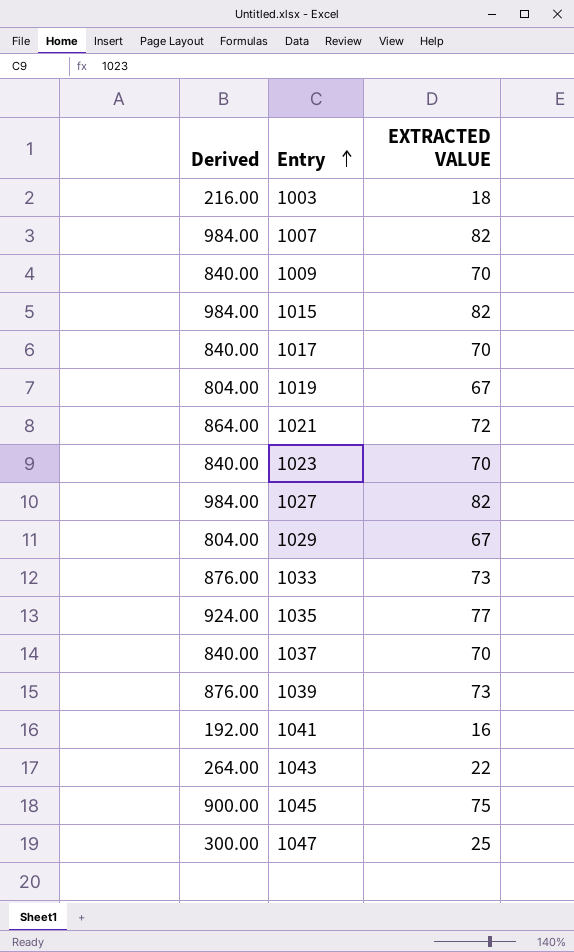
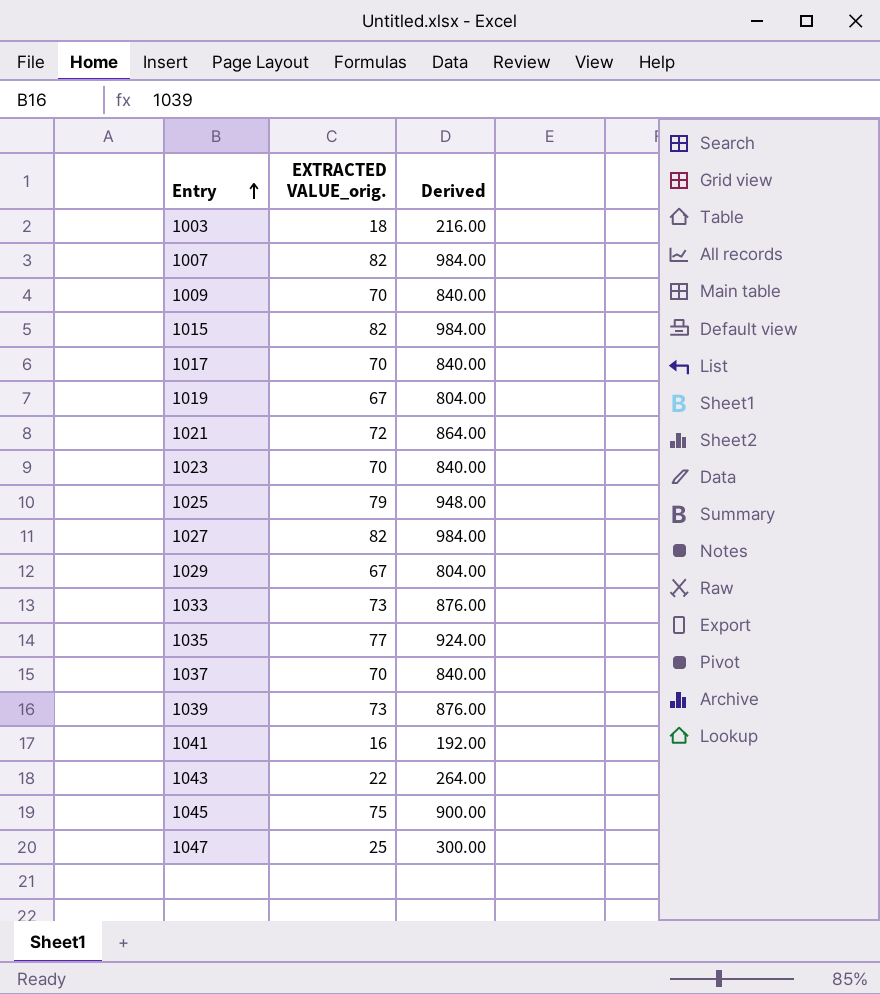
column name: EXTRACTED VALUE -> EXTRACTED VALUE_orig.
column Derived | position: 1 -> 3
row 1025: none -> 79 | 948.00

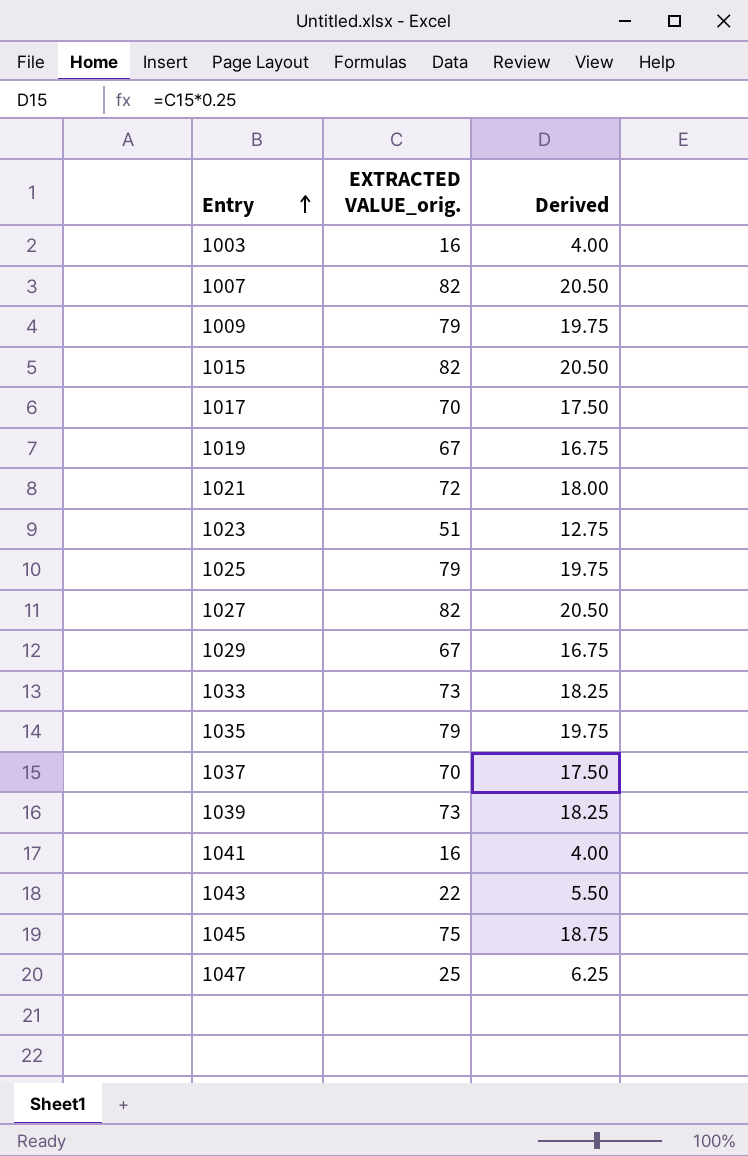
column Derived | formula: [EXTRACTED VALUE_orig.] * 12 -> [EXTRACTED VALUE_orig.] * 0.25
1003 | EXTRACTED VALUE_orig.: 18 -> 16
1009 | EXTRACTED VALUE_orig.: 70 -> 79
1023 | EXTRACTED VALUE_orig.: 70 -> 51
1035 | EXTRACTED VALUE_orig.: 77 -> 79

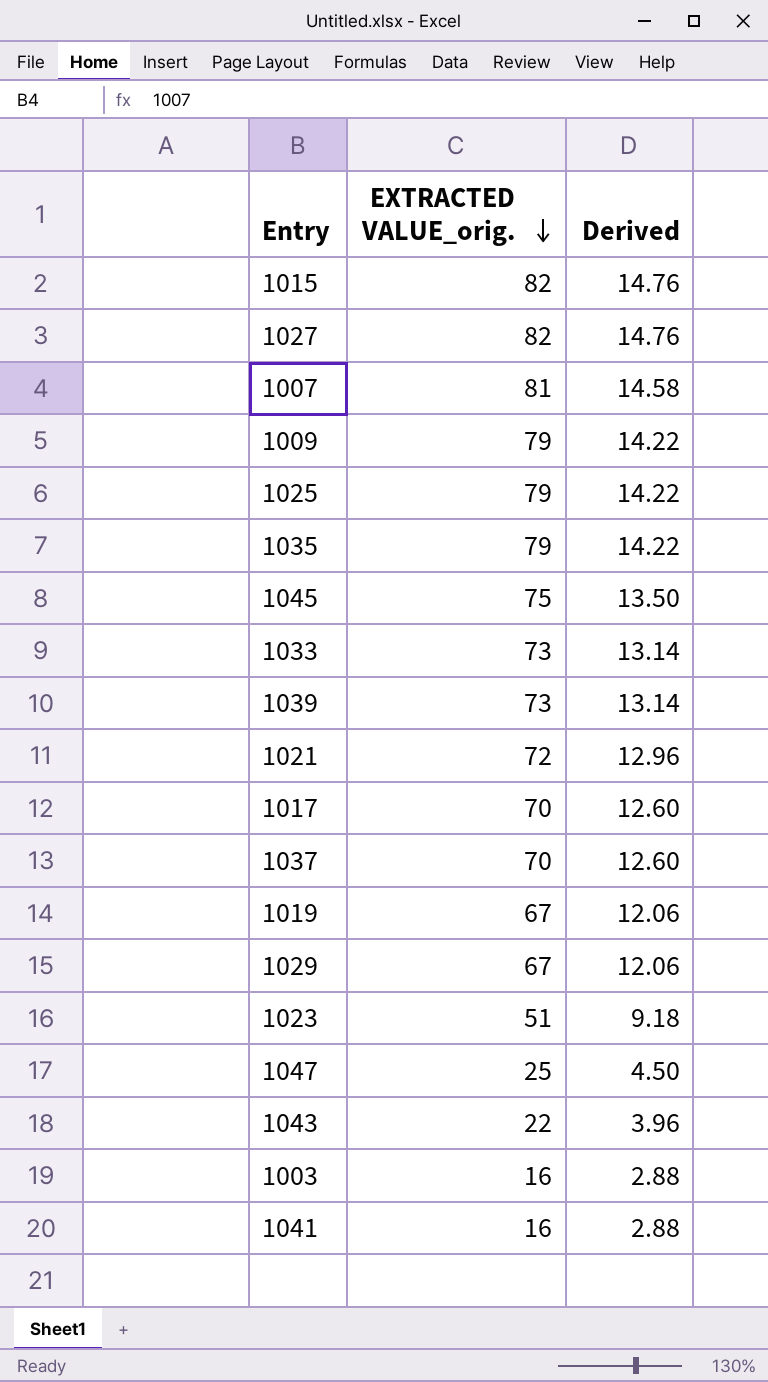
row order: Entry ascending -> EXTRACTED VALUE_orig. descending
column Derived | formula: [EXTRACTED VALUE_orig.] * 0.25 -> [EXTRACTED VALUE_orig.] * 0.18
1007 | EXTRACTED VALUE_orig.: 82 -> 81

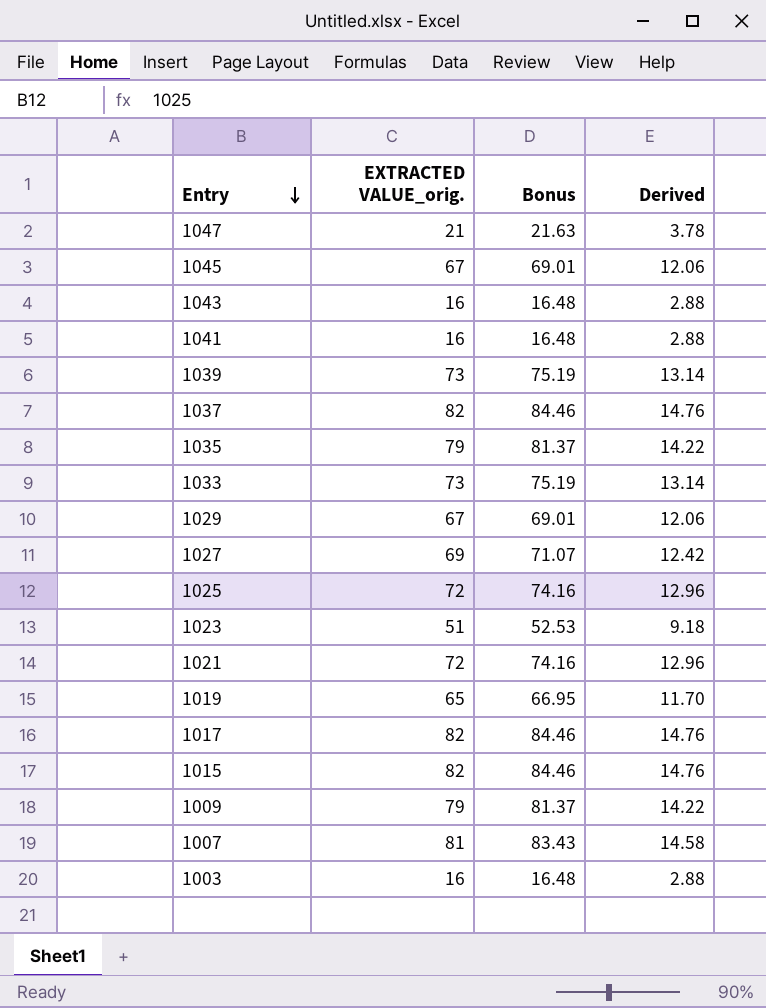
row order: EXTRACTED VALUE_orig. descending -> Entry descending
column Bonus | formula: none -> [EXTRACTED VALUE_orig.] * 1.03
1047 | EXTRACTED VALUE_orig.: 25 -> 21
1047 | Derived: 4.50 -> 3.78
1045 | EXTRACTED VALUE_orig.: 75 -> 67
1045 | Derived: 13.50 -> 12.06
1043 | EXTRACTED VALUE_orig.: 22 -> 16
1043 | Derived: 3.96 -> 2.88
1037 | EXTRACTED VALUE_orig.: 70 -> 82
1037 | Derived: 12.60 -> 14.76
1027 | EXTRACTED VALUE_orig.: 82 -> 69
1027 | Derived: 14.76 -> 12.42
1025 | EXTRACTED VALUE_orig.: 79 -> 72
1025 | Derived: 14.22 -> 12.96
1019 | EXTRACTED VALUE_orig.: 67 -> 65
1019 | Derived: 12.06 -> 11.70
1017 | EXTRACTED VALUE_orig.: 70 -> 82
1017 | Derived: 12.60 -> 14.76

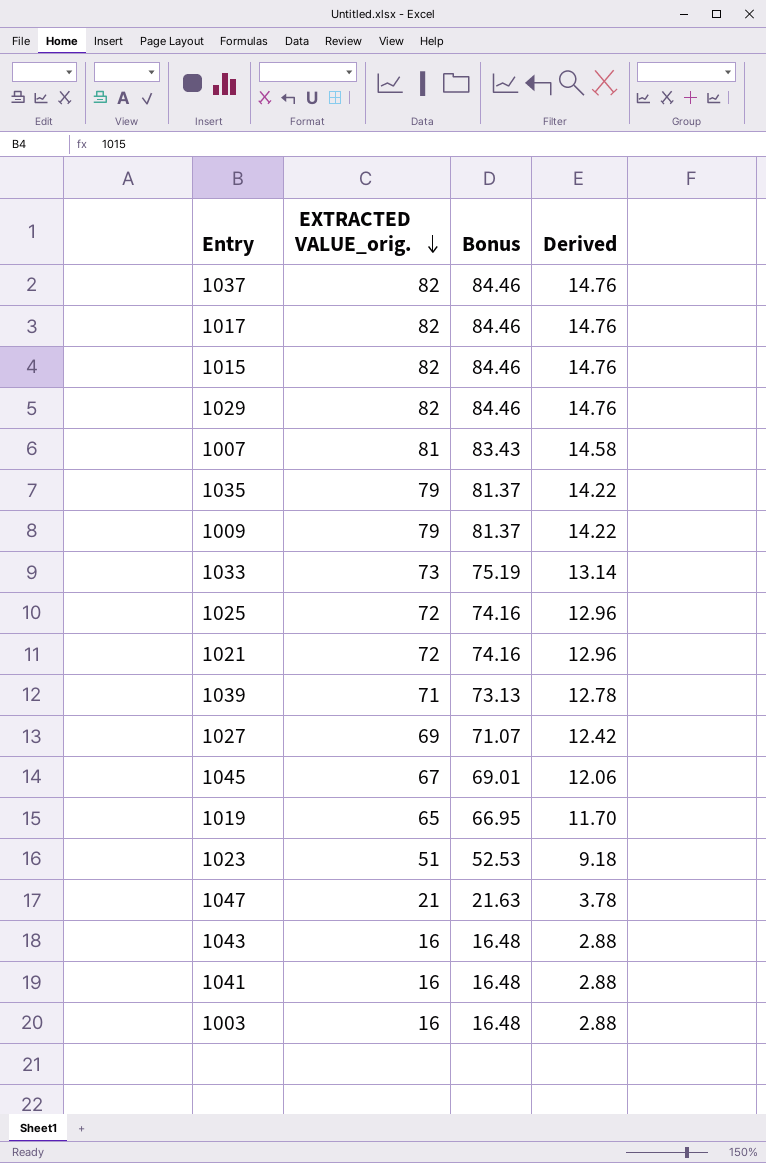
row order: Entry descending -> EXTRACTED VALUE_orig. descending
1029 | EXTRACTED VALUE_orig.: 67 -> 82
1029 | Bonus: 69.01 -> 84.46
1029 | Derived: 12.06 -> 14.76
1039 | EXTRACTED VALUE_orig.: 73 -> 71
1039 | Bonus: 75.19 -> 73.13
1039 | Derived: 13.14 -> 12.78

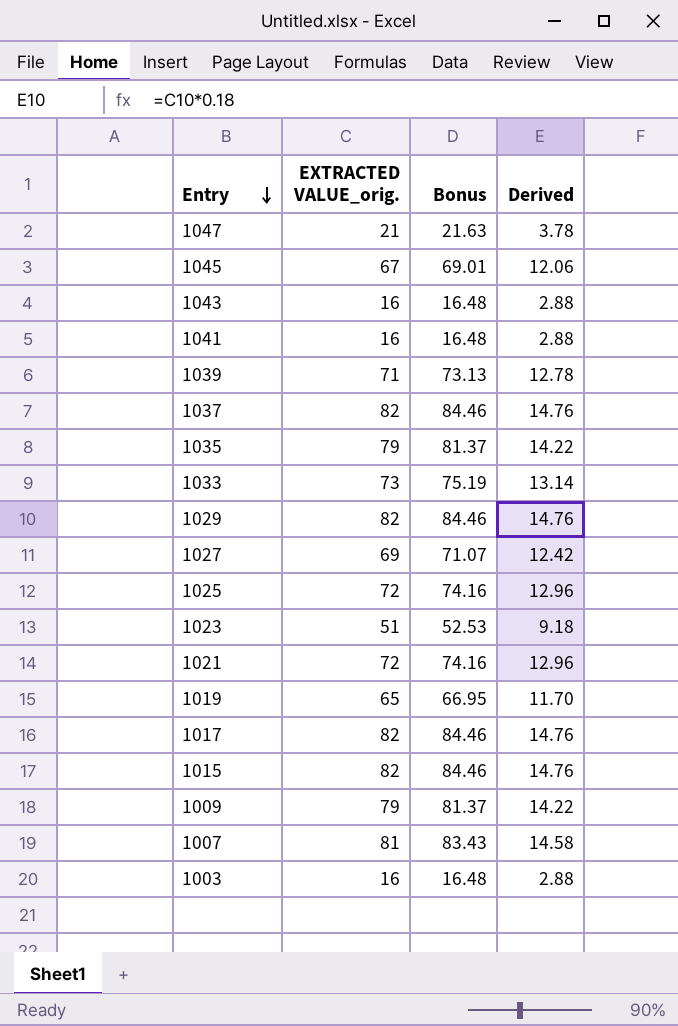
row order: EXTRACTED VALUE_orig. descending -> Entry descending

